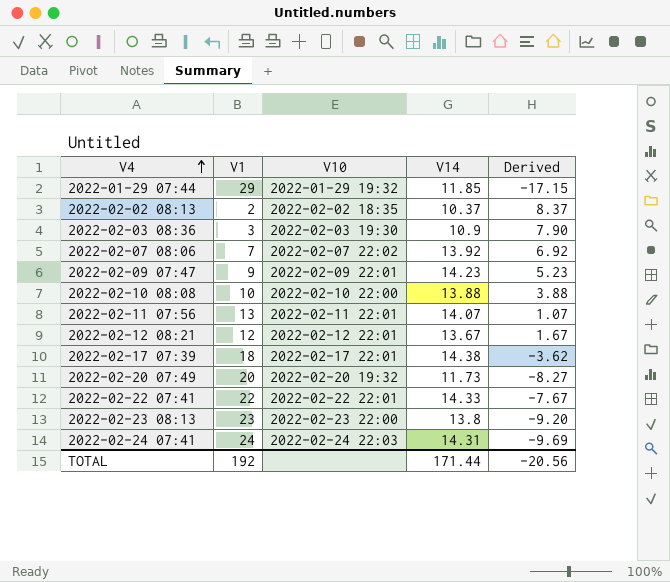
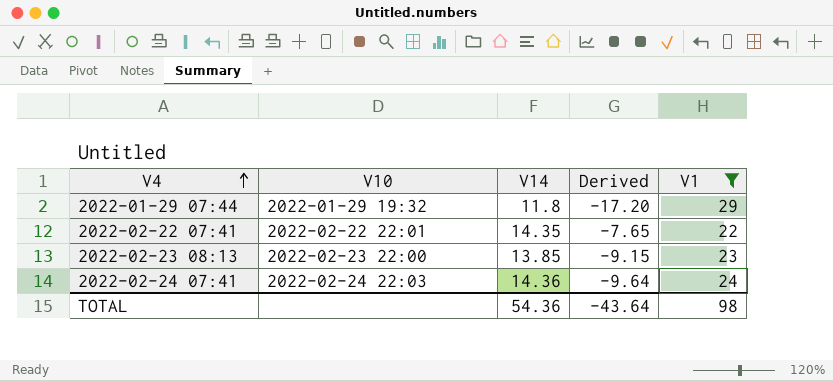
filter: none -> V1 >= 22
column V1 | position: 2 -> 5
2022-01-29 07:44 | V14: 11.85 -> 11.8
2022-01-29 07:44 | Derived: -17.15 -> -17.20
2022-02-22 07:41 | V14: 14.33 -> 14.35
2022-02-22 07:41 | Derived: -7.67 -> -7.65
2022-02-23 08:13 | V14: 13.8 -> 13.85
2022-02-23 08:13 | Derived: -9.20 -> -9.15
2022-02-24 07:41 | V14: 14.31 -> 14.36
2022-02-24 07:41 | Derived: -9.69 -> -9.64
TOTAL | V14: 171.44 -> 54.36
TOTAL | Derived: -20.56 -> -43.64
TOTAL | V1: 192 -> 98

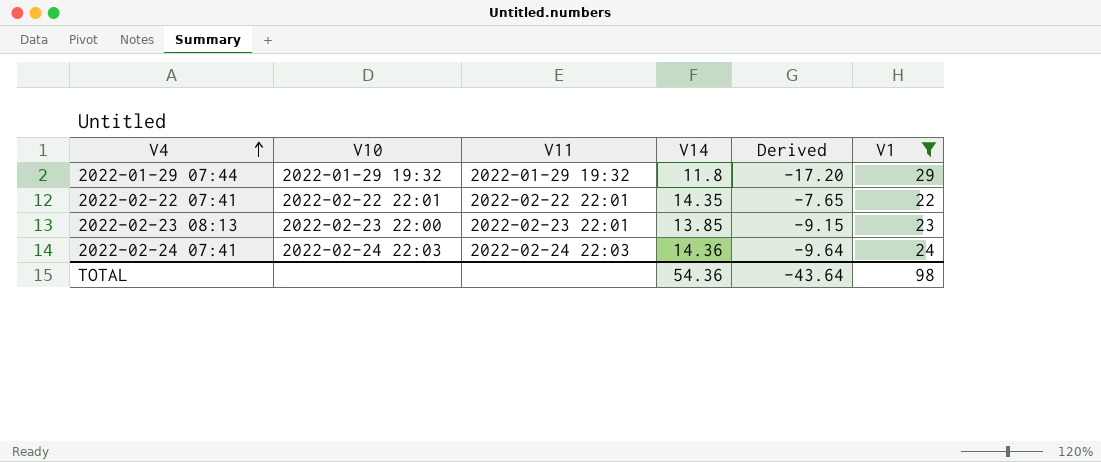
column V11 | position: none -> 3

